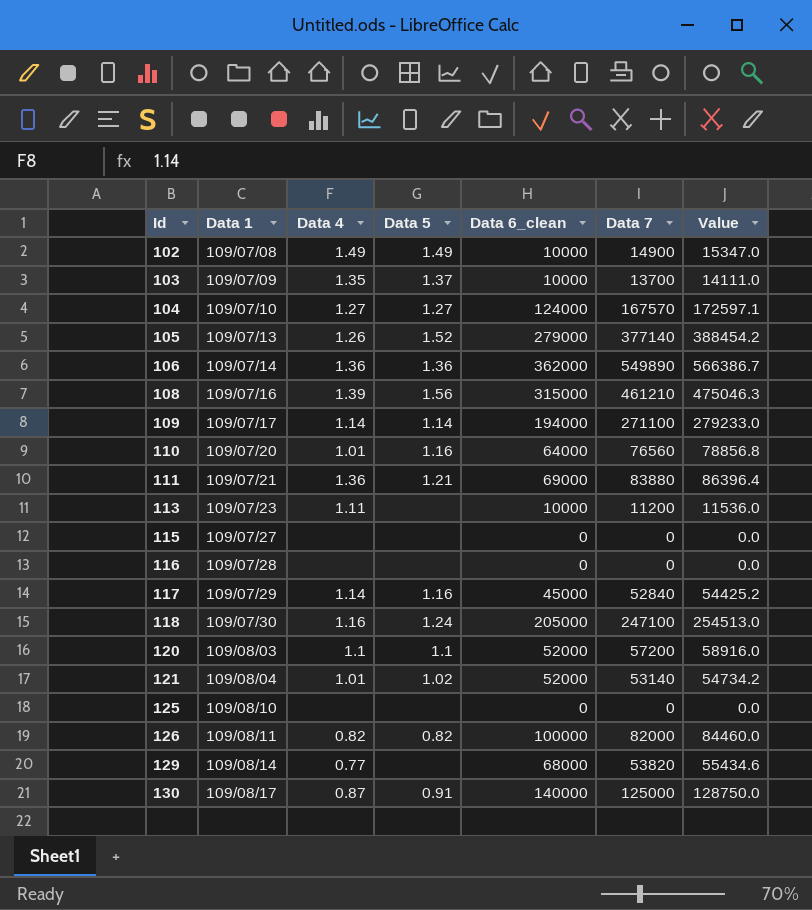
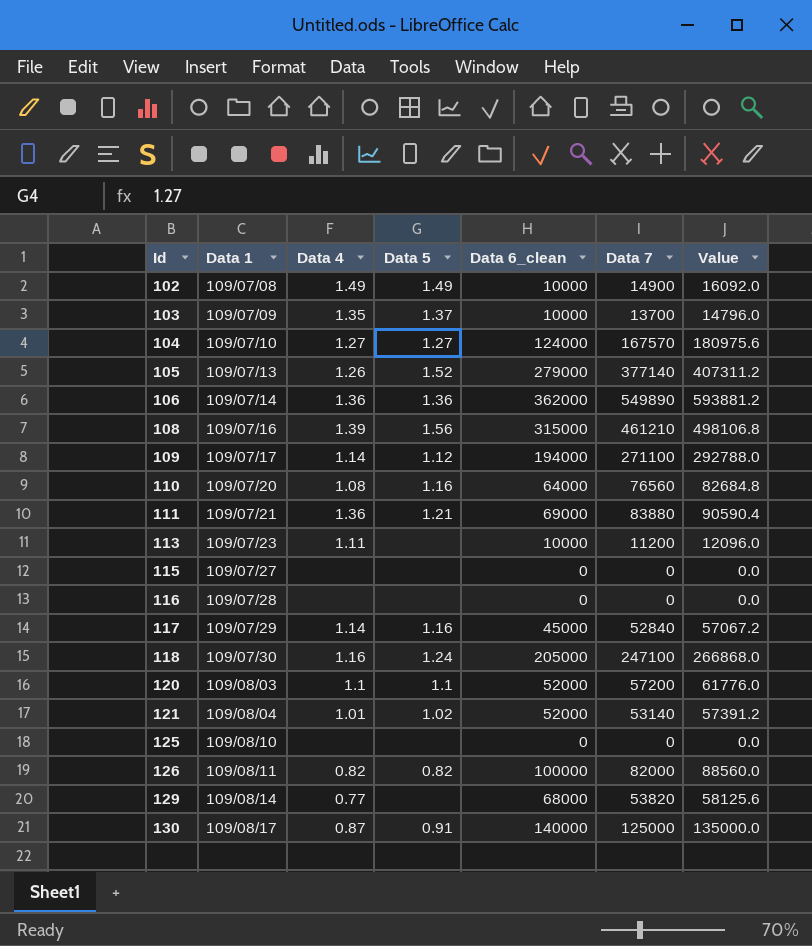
column Value | formula: [Data 7] * 1.03 -> [Data 7] * 1.08
109 | Data 5: 1.14 -> 1.12
110 | Data 4: 1.01 -> 1.08

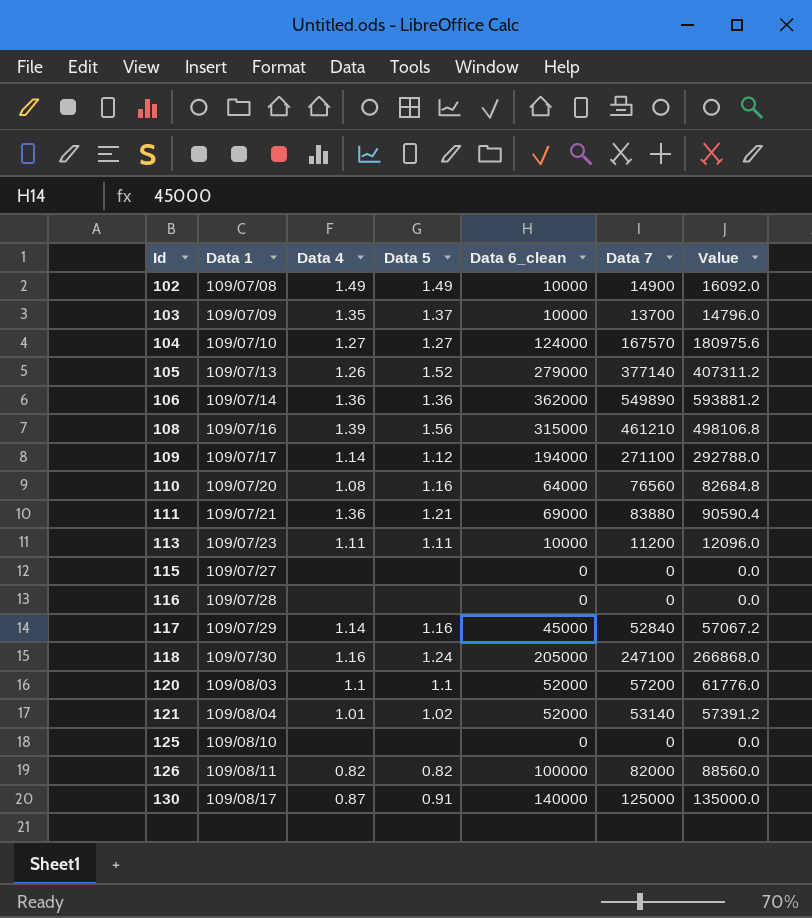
row 129: 109/08/14 | 0.77 | none | 68000 | 53820 | 58125.6 -> none
113 | Data 5: none -> 1.11

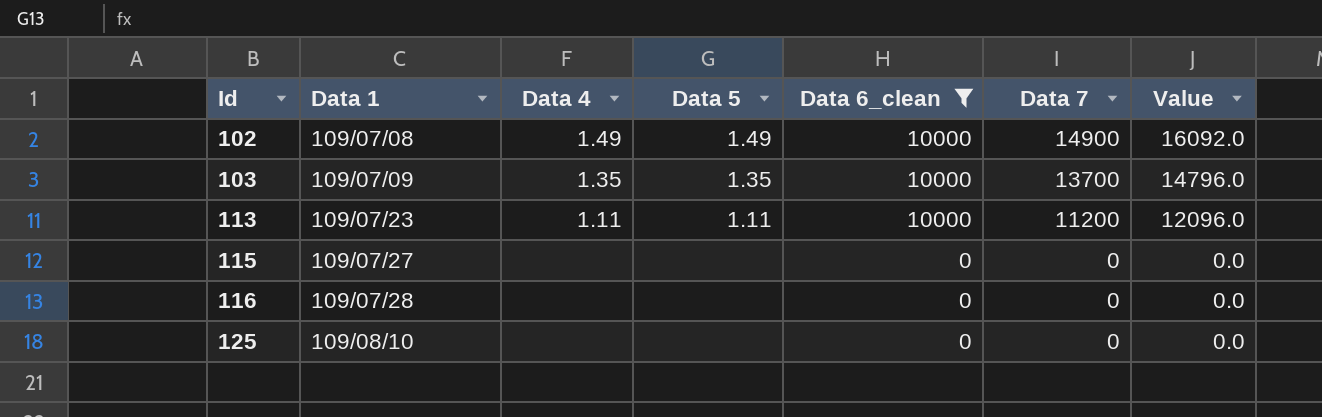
filter: none -> Data 6_clean <= 10000
103 | Data 5: 1.37 -> 1.35

